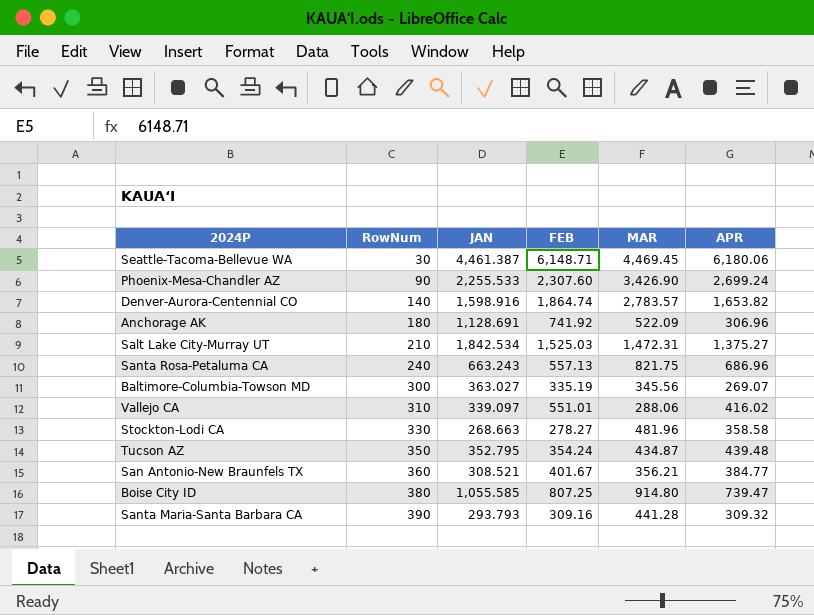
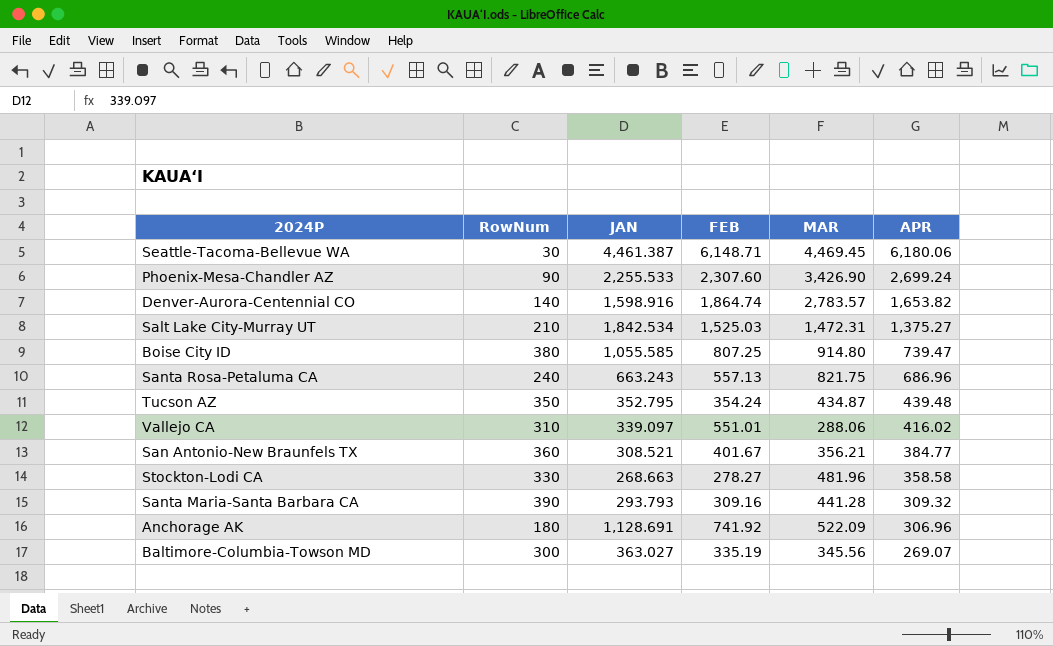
row order: RowNum ascending -> APR descending

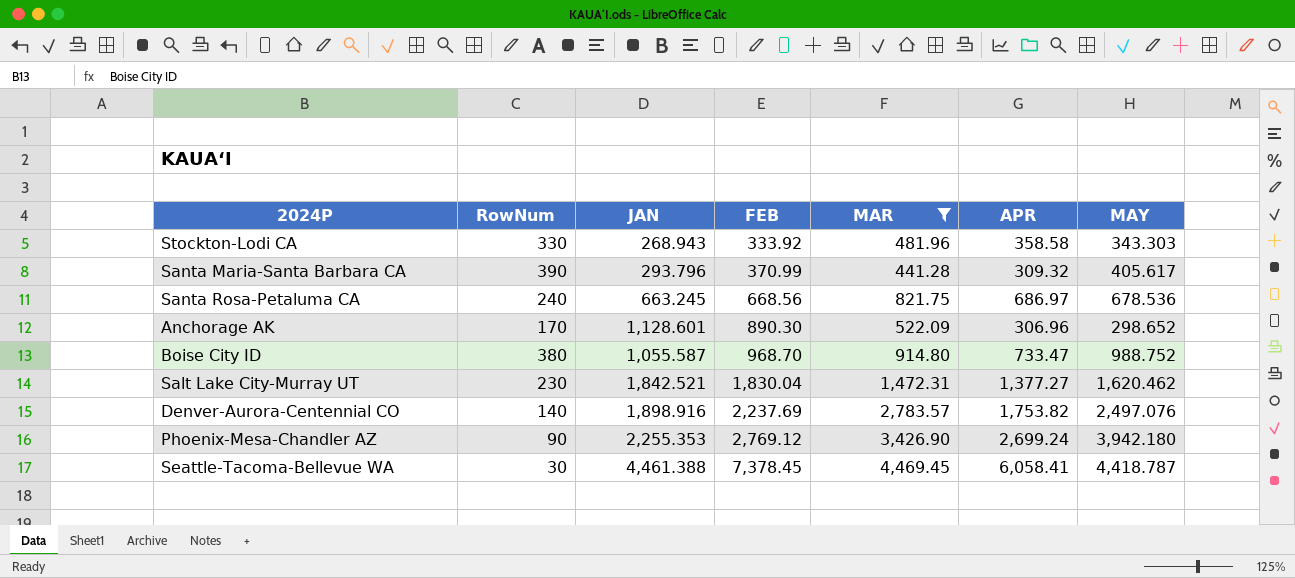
filter: none -> MAR >= 441.28
row order: APR descending -> FEB ascending
column MAY | position: none -> 7
Stockton-Lodi CA | JAN: 268.663 -> 268.943
Stockton-Lodi CA | FEB: 278.27 -> 333.92
Santa Maria-Santa Barbara CA | JAN: 293.793 -> 293.796
Santa Maria-Santa Barbara CA | FEB: 309.16 -> 370.99
Santa Rosa-Petaluma CA | JAN: 663.243 -> 663.245
Santa Rosa-Petaluma CA | FEB: 557.13 -> 668.56
Santa Rosa-Petaluma CA | APR: 686.96 -> 686.97
Anchorage AK | RowNum: 180 -> 170
Anchorage AK | JAN: 1,128.691 -> 1,128.601
Anchorage AK | FEB: 741.92 -> 890.30
Boise City ID | JAN: 1,055.585 -> 1,055.587
Boise City ID | FEB: 807.25 -> 968.70
Boise City ID | APR: 739.47 -> 733.47
Salt Lake City-Murray UT | RowNum: 210 -> 230
Salt Lake City-Murray UT | JAN: 1,842.534 -> 1,842.521
Salt Lake City-Murray UT | FEB: 1,525.03 -> 1,830.04
Salt Lake City-Murray UT | APR: 1,375.27 -> 1,377.27
Denver-Aurora-Centennial CO | JAN: 1,598.916 -> 1,898.916
Denver-Aurora-Centennial CO | FEB: 1,864.74 -> 2,237.69
Denver-Aurora-Centennial CO | APR: 1,653.82 -> 1,753.82
Phoenix-Mesa-Chandler AZ | JAN: 2,255.533 -> 2,255.353
Phoenix-Mesa-Chandler AZ | FEB: 2,307.60 -> 2,769.12
Seattle-Tacoma-Bellevue WA | JAN: 4,461.387 -> 4,461.388
Seattle-Tacoma-Bellevue WA | FEB: 6,148.71 -> 7,378.45
Seattle-Tacoma-Bellevue WA | APR: 6,180.06 -> 6,058.41

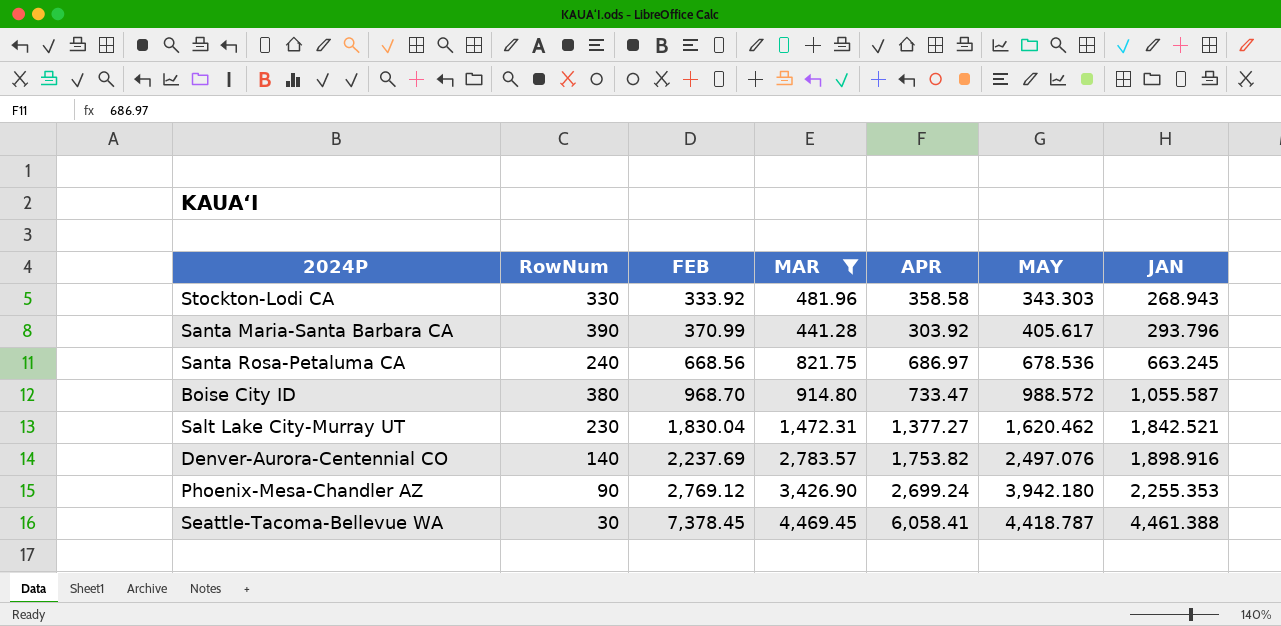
column JAN | position: 3 -> 7
row Anchorage AK: 170 | 1,128.601 | 890.30 | 522.09 | 306.96 | 298.652 -> none
Santa Maria-Santa Barbara CA | APR: 309.32 -> 303.92
Boise City ID | MAY: 988.752 -> 988.572

